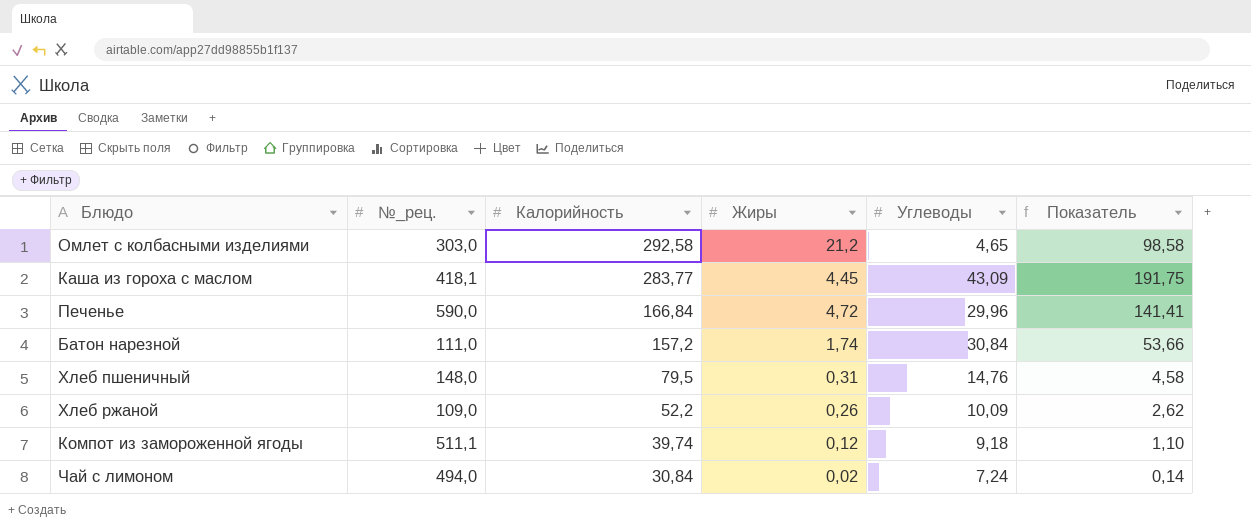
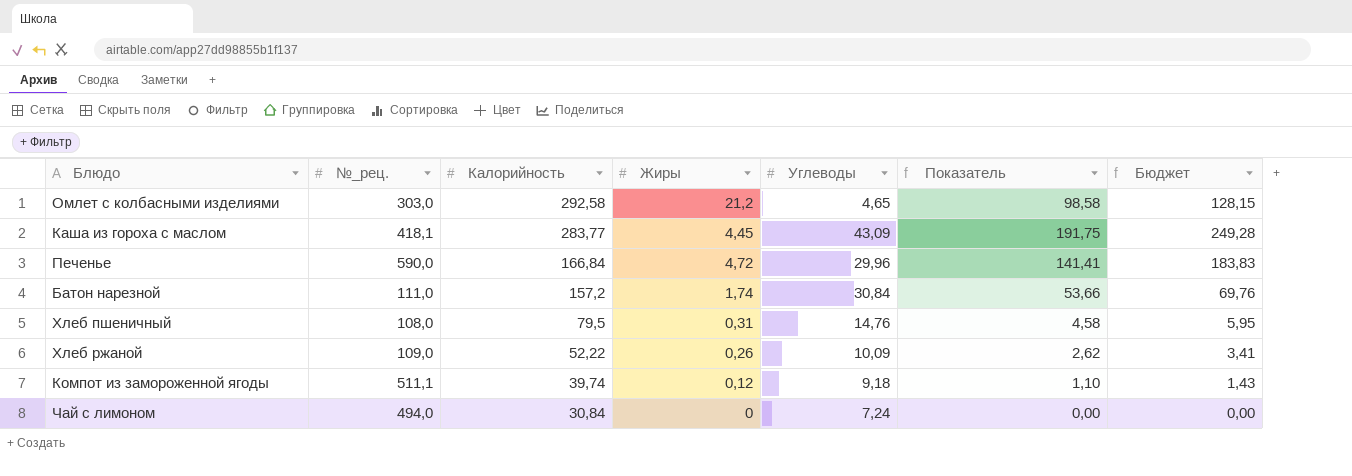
column Бюджет | formula: none -> [Показатель] * 1,3
Хлеб пшеничный | №_рец.: 148,0 -> 108,0
Хлеб ржаной | Калорийность: 52,2 -> 52,22
Чай с лимоном | Жиры: 0,02 -> 0
Чай с лимоном | Показатель: 0,14 -> 0,00

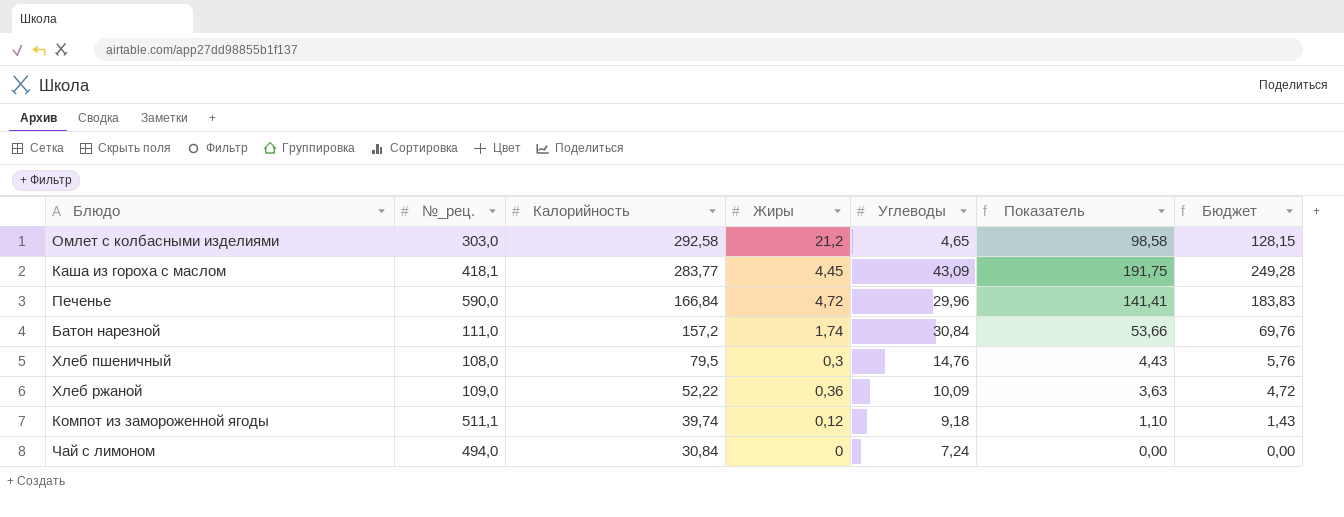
Хлеб пшеничный | Жиры: 0,31 -> 0,3
Хлеб пшеничный | Показатель: 4,58 -> 4,43
Хлеб пшеничный | Бюджет: 5,95 -> 5,76
Хлеб ржаной | Жиры: 0,26 -> 0,36
Хлеб ржаной | Показатель: 2,62 -> 3,63
Хлеб ржаной | Бюджет: 3,41 -> 4,72

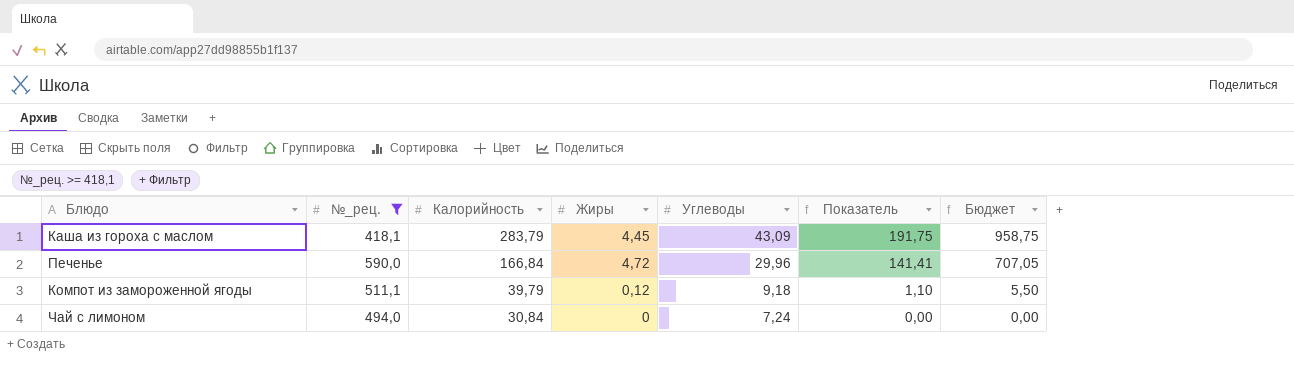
filter: none -> №_рец. >= 418,1
column Бюджет | formula: [Показатель] * 1,3 -> [Показатель] * 5
Каша из гороха с маслом | Калорийность: 283,77 -> 283,79
Компот из замороженной ягоды | Калорийность: 39,74 -> 39,79

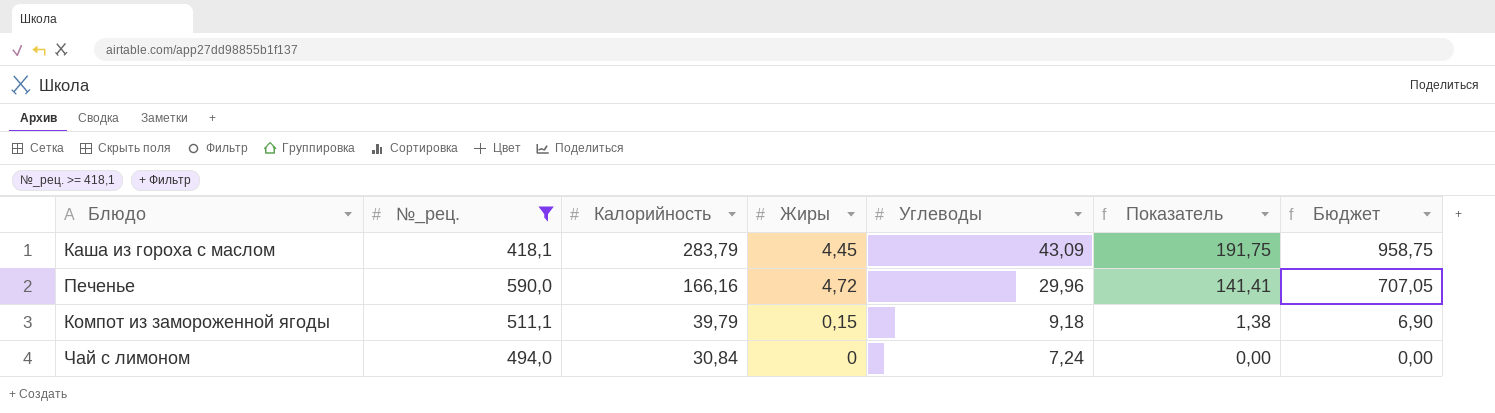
Печенье | Калорийность: 166,84 -> 166,16
Компот из замороженной ягоды | Жиры: 0,12 -> 0,15
Компот из замороженной ягоды | Показатель: 1,10 -> 1,38
Компот из замороженной ягоды | Бюджет: 5,50 -> 6,90

